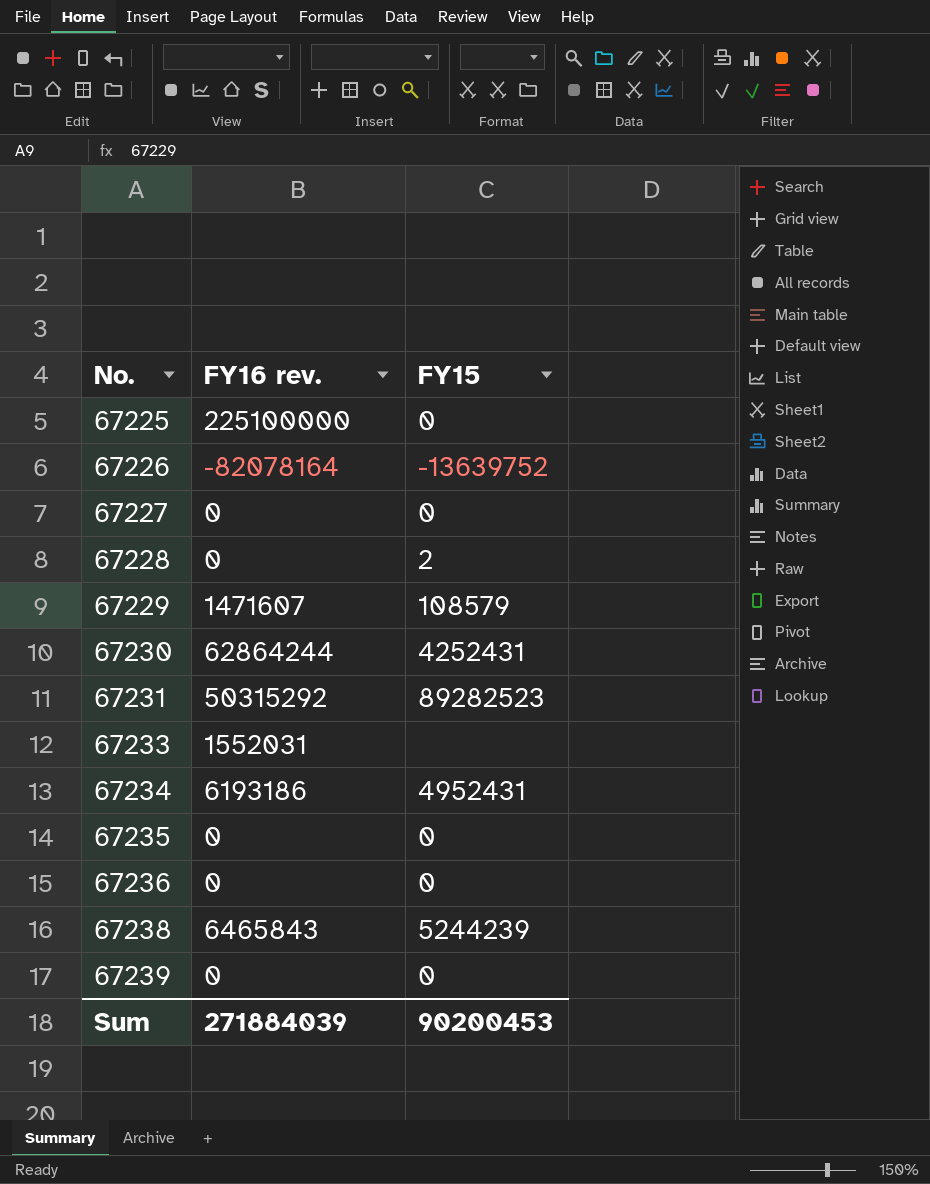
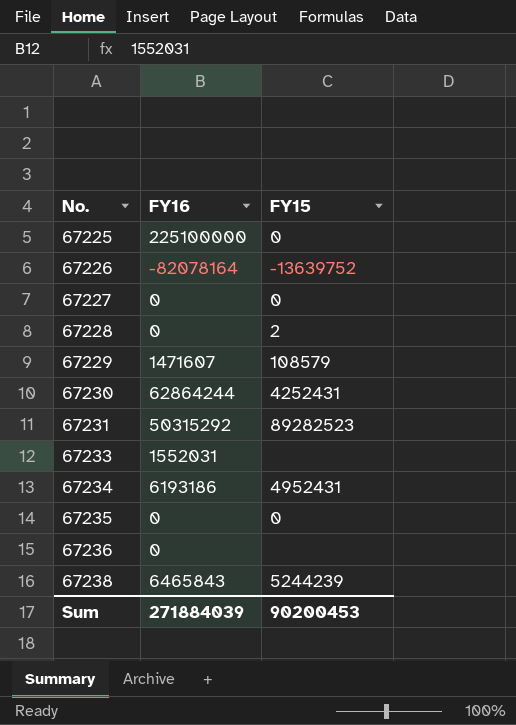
column name: FY16 rev. -> FY16
row 67239: 0 | 0 -> none
67236 | FY15: 0 -> none

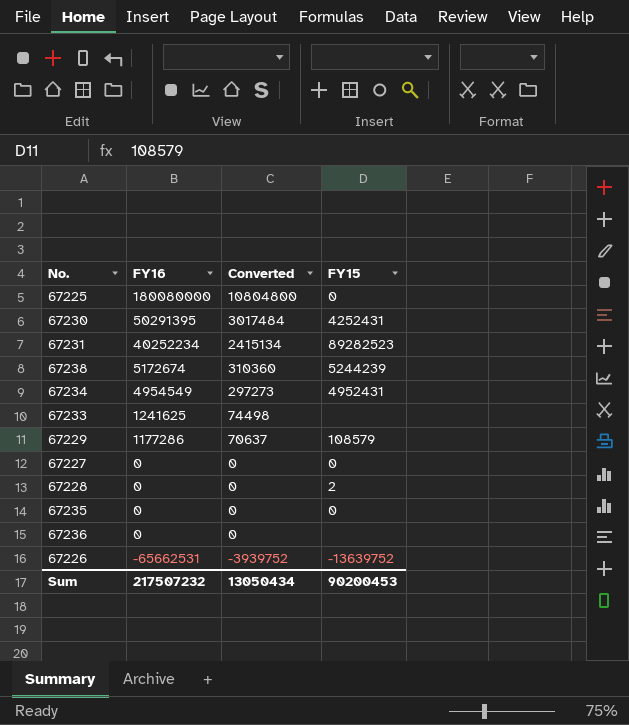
row order: No. ascending -> FY16 descending
column Converted | formula: none -> [FY16] * 0.06
67225 | FY16: 225100000 -> 180080000
67230 | FY16: 62864244 -> 50291395
67231 | FY16: 50315292 -> 40252234
67238 | FY16: 6465843 -> 5172674
67234 | FY16: 6193186 -> 4954549
67233 | FY16: 1552031 -> 1241625
67229 | FY16: 1471607 -> 1177286
67226 | FY16: -82078164 -> -65662531
Sum | FY16: 271884039 -> 217507232

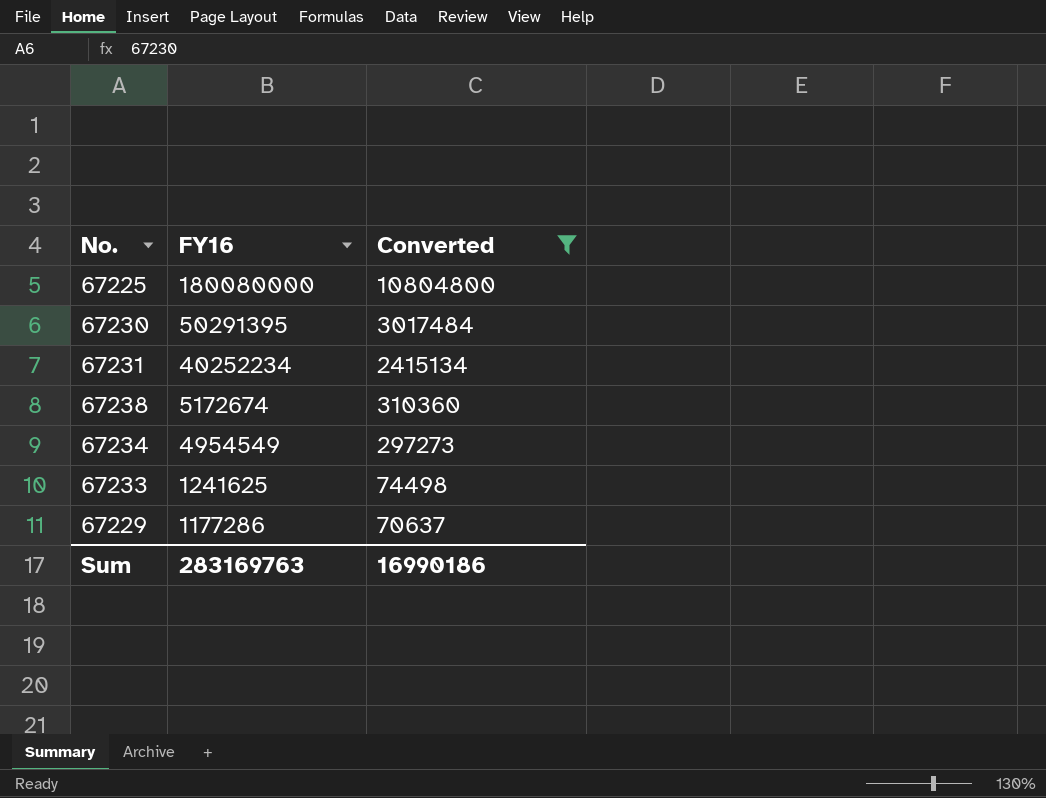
filter: none -> Converted >= 70637
column FY15 | position: 4 -> none
Sum | FY16: 217507232 -> 283169763
Sum | Converted: 13050434 -> 16990186

